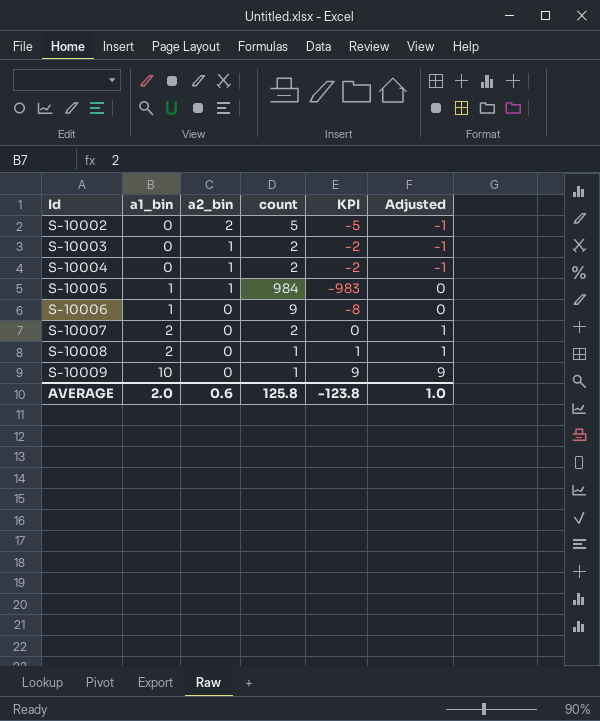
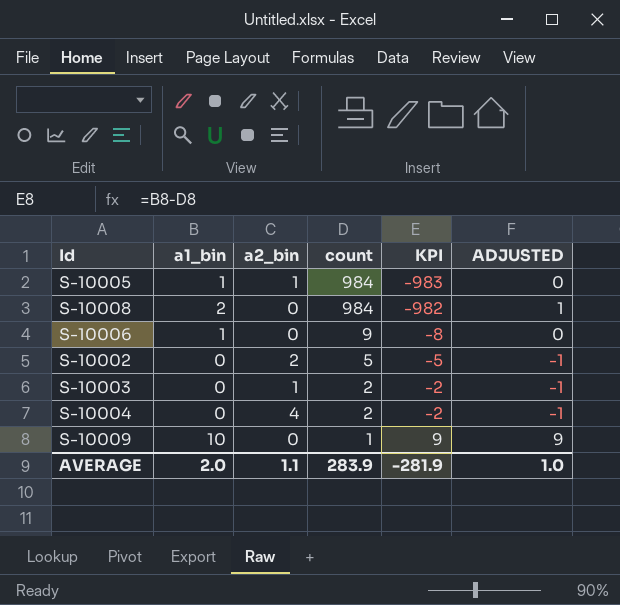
row order: Id ascending -> count descending
column name: Adjusted -> ADJUSTED
row S-10007: 2 | 0 | 2 | 0 | 1 -> none
S-10008 | count: 1 -> 984
S-10008 | KPI: 1 -> -982
S-10004 | a2_bin: 1 -> 4
AVERAGE | a2_bin: 0.6 -> 1.1
AVERAGE | count: 125.8 -> 283.9
AVERAGE | KPI: -123.8 -> -281.9

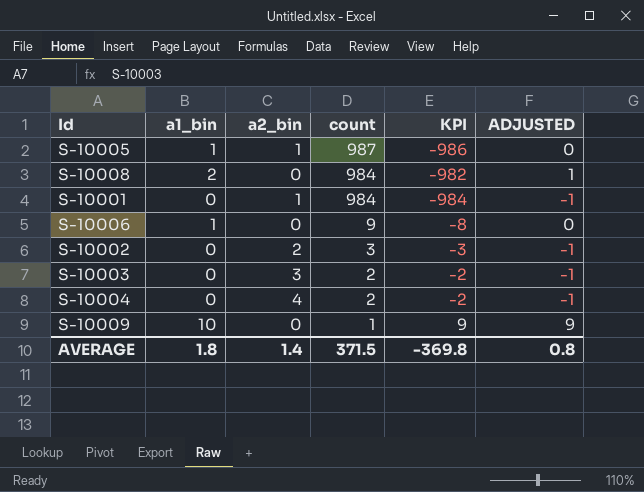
S-10005 | count: 984 -> 987
S-10005 | KPI: -983 -> -986
row S-10001: none -> 0 | 1 | 984 | -984 | -1
S-10002 | count: 5 -> 3
S-10002 | KPI: -5 -> -3
S-10003 | a2_bin: 1 -> 3
AVERAGE | a1_bin: 2.0 -> 1.8
AVERAGE | a2_bin: 1.1 -> 1.4
AVERAGE | count: 283.9 -> 371.5
AVERAGE | KPI: -281.9 -> -369.8
AVERAGE | ADJUSTED: 1.0 -> 0.8

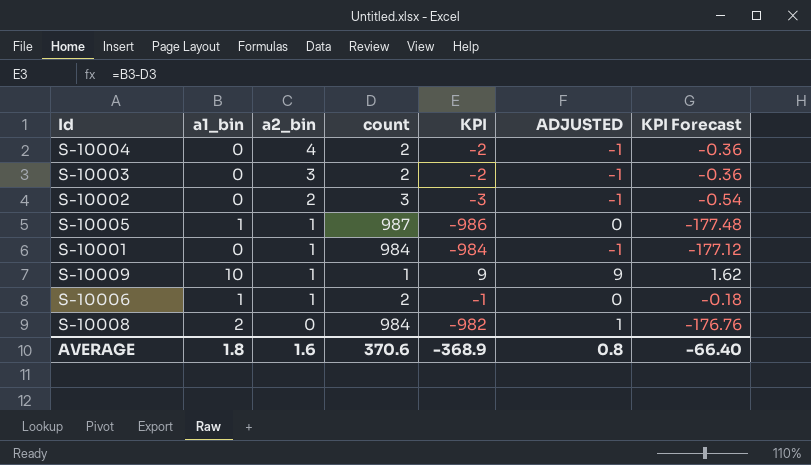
row order: count descending -> a2_bin descending
column KPI Forecast | formula: none -> [KPI] * 0.18
S-10009 | a2_bin: 0 -> 1
S-10006 | a2_bin: 0 -> 1
S-10006 | count: 9 -> 2
S-10006 | KPI: -8 -> -1
AVERAGE | a2_bin: 1.4 -> 1.6
AVERAGE | count: 371.5 -> 370.6
AVERAGE | KPI: -369.8 -> -368.9

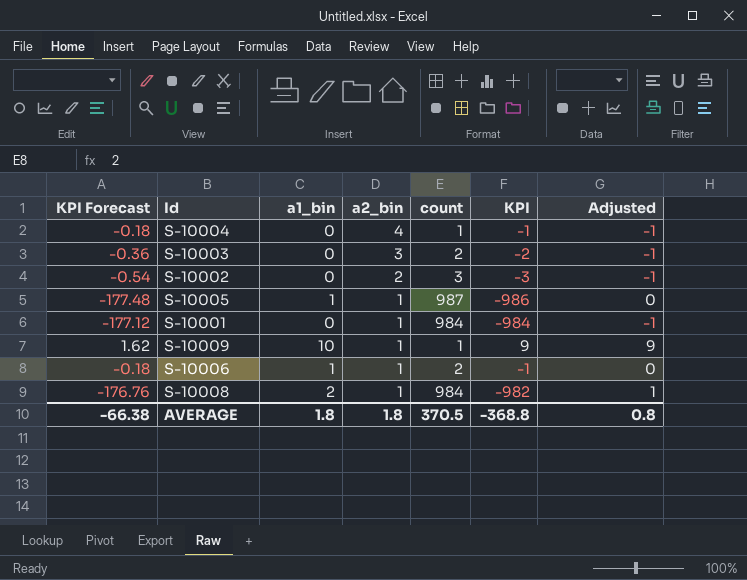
column KPI Forecast | position: 7 -> 1
column name: ADJUSTED -> Adjusted
S-10004 | KPI Forecast: -0.36 -> -0.18
S-10004 | count: 2 -> 1
S-10004 | KPI: -2 -> -1
S-10008 | a2_bin: 0 -> 1
AVERAGE | KPI Forecast: -66.40 -> -66.38
AVERAGE | a2_bin: 1.6 -> 1.8
AVERAGE | count: 370.6 -> 370.5
AVERAGE | KPI: -368.9 -> -368.8

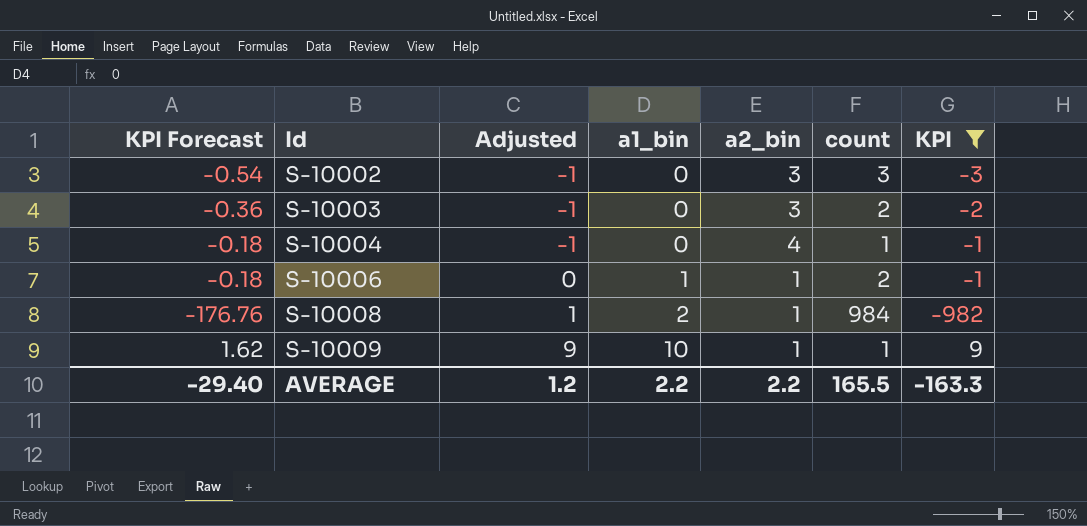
filter: none -> KPI >= -982
row order: a2_bin descending -> Id ascending
column Adjusted | position: 7 -> 3
S-10002 | a2_bin: 2 -> 3
AVERAGE | KPI Forecast: -66.38 -> -29.40
AVERAGE | Adjusted: 0.8 -> 1.2
AVERAGE | a1_bin: 1.8 -> 2.2
AVERAGE | a2_bin: 1.8 -> 2.2
AVERAGE | count: 370.5 -> 165.5
AVERAGE | KPI: -368.8 -> -163.3

